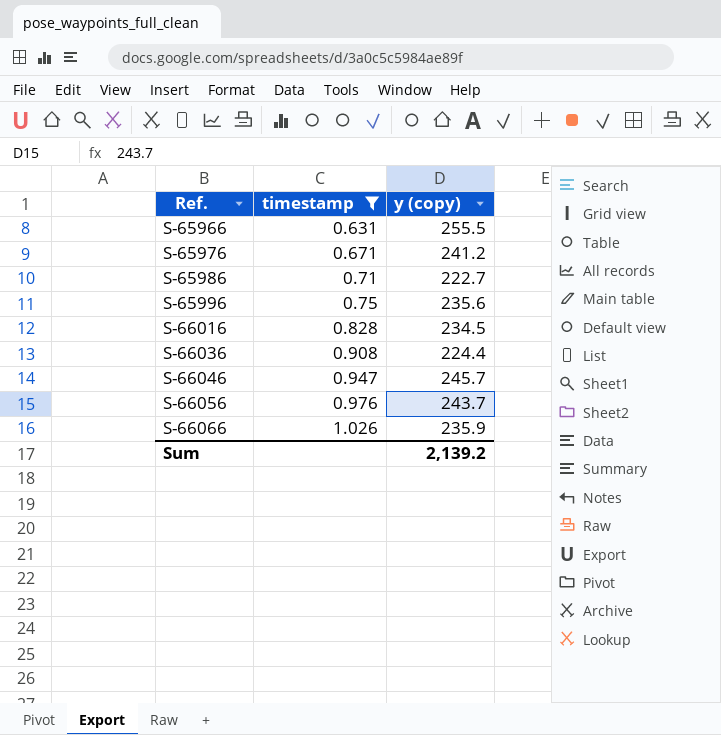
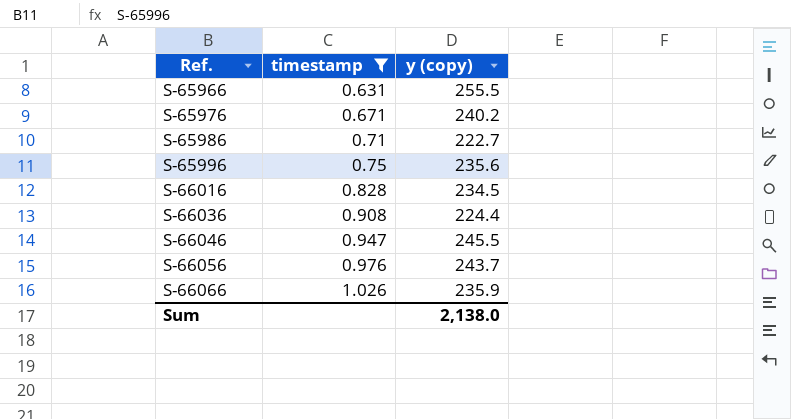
S-65976 | y (copy): 241.2 -> 240.2
S-66046 | y (copy): 245.7 -> 245.5
Sum | y (copy): 2,139.2 -> 2,138.0

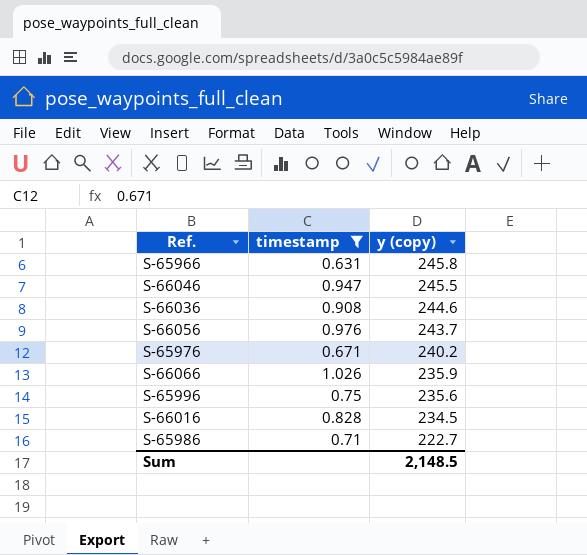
row order: Ref. ascending -> y (copy) descending
S-65966 | y (copy): 255.5 -> 245.8
S-66036 | y (copy): 224.4 -> 244.6
Sum | y (copy): 2,138.0 -> 2,148.5

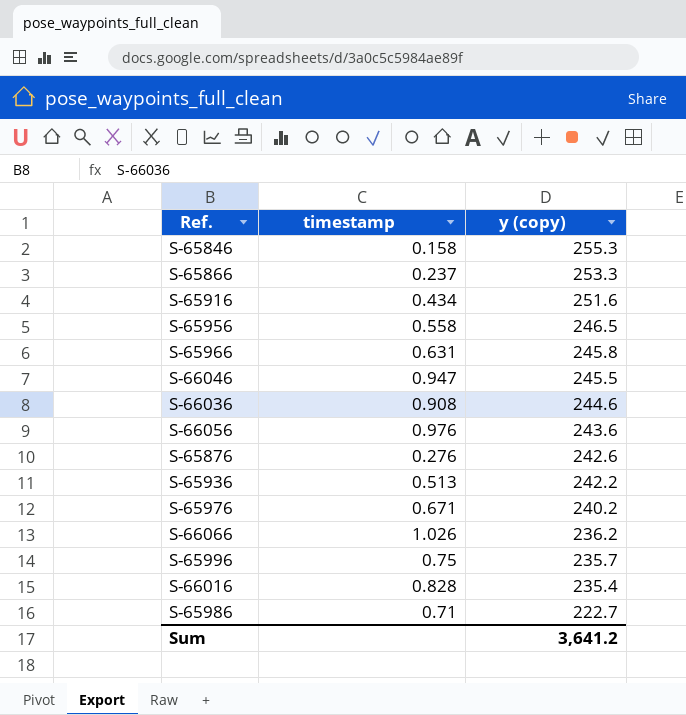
filter: timestamp >= 0.631 -> none
S-66056 | y (copy): 243.7 -> 243.6
S-66066 | y (copy): 235.9 -> 236.2
S-65996 | y (copy): 235.6 -> 235.7
S-66016 | y (copy): 234.5 -> 235.4
Sum | y (copy): 2,148.5 -> 3,641.2

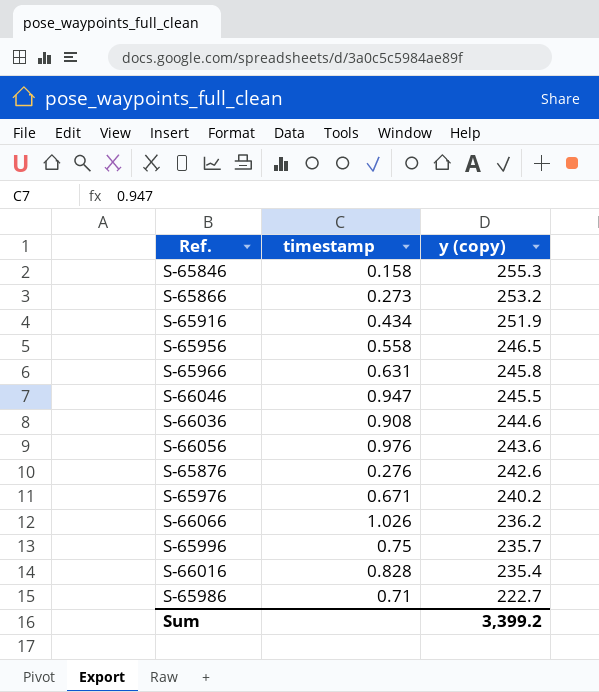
row S-65936: 0.513 | 242.2 -> none
S-65866 | timestamp: 0.237 -> 0.273
S-65866 | y (copy): 253.3 -> 253.2
S-65916 | y (copy): 251.6 -> 251.9
Sum | y (copy): 3,641.2 -> 3,399.2

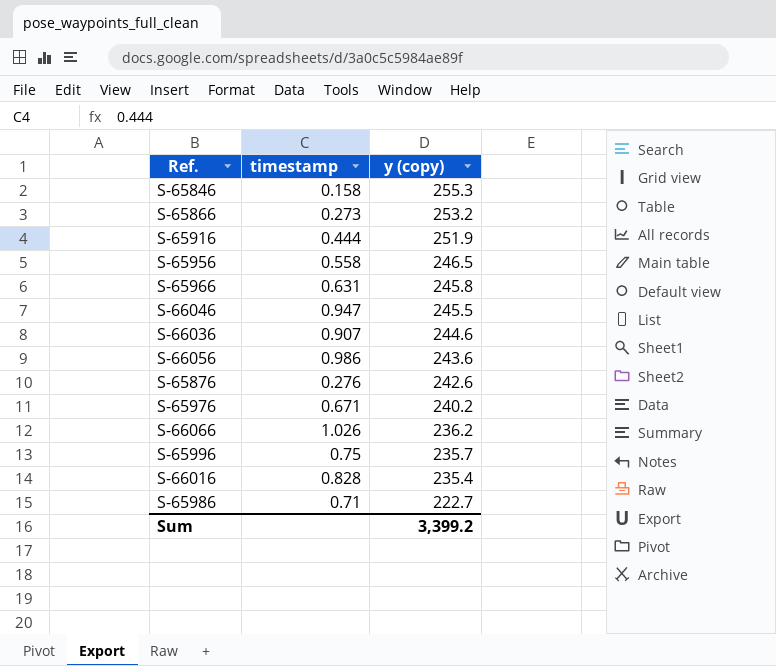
S-65916 | timestamp: 0.434 -> 0.444
S-66036 | timestamp: 0.908 -> 0.907
S-66056 | timestamp: 0.976 -> 0.986

